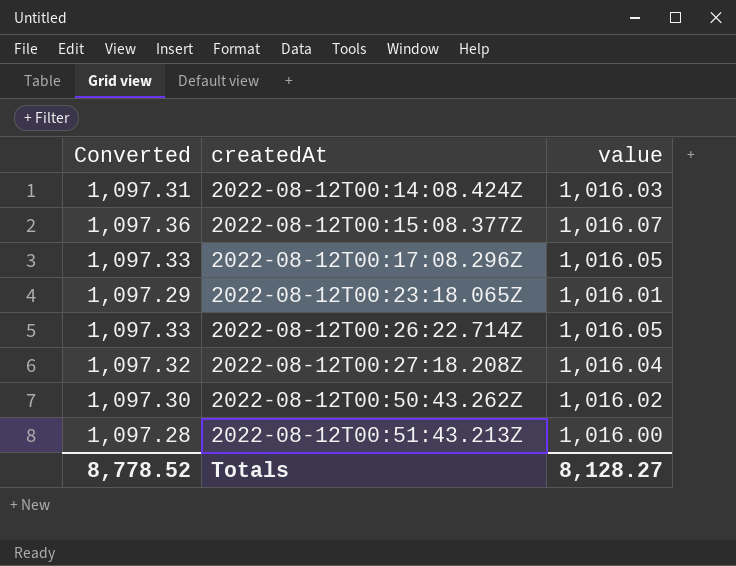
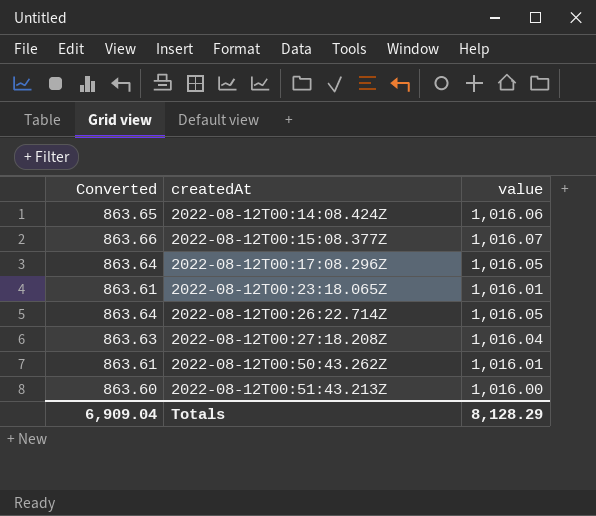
column Converted | formula: [value] * 1.08 -> [value] * 0.85
2022-08-12T00:14:08.424Z | value: 1,016.03 -> 1,016.06
2022-08-12T00:50:43.262Z | value: 1,016.02 -> 1,016.01
Totals | Converted: 8,778.52 -> 6,909.04
Totals | value: 8,128.27 -> 8,128.29

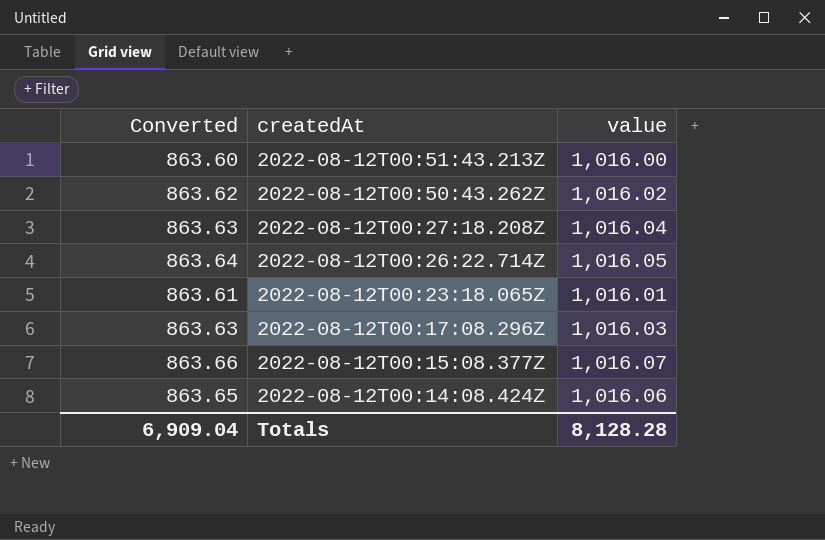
row order: createdAt ascending -> createdAt descending
2022-08-12T00:50:43.262Z | Converted: 863.61 -> 863.62
2022-08-12T00:50:43.262Z | value: 1,016.01 -> 1,016.02
2022-08-12T00:17:08.296Z | Converted: 863.64 -> 863.63
2022-08-12T00:17:08.296Z | value: 1,016.05 -> 1,016.03
Totals | value: 8,128.29 -> 8,128.28

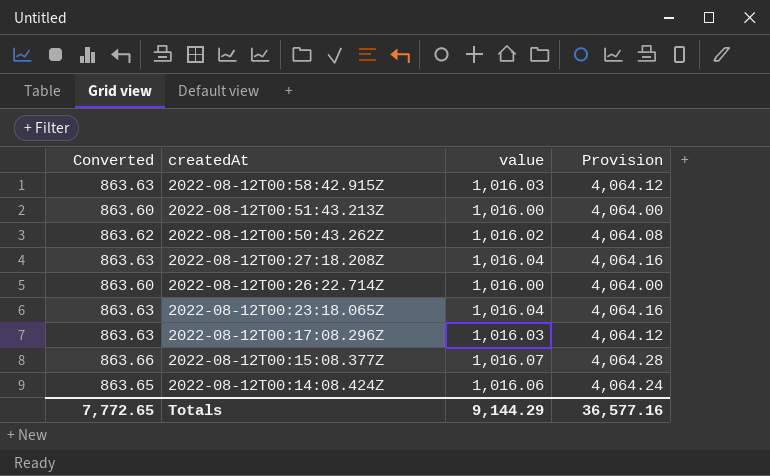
column Provision | formula: none -> [value] * 4
row 2022-08-12T00:58:42.915Z: none -> 863.63 | 1,016.03 | 4,064.12
2022-08-12T00:26:22.714Z | Converted: 863.64 -> 863.60
2022-08-12T00:26:22.714Z | value: 1,016.05 -> 1,016.00
2022-08-12T00:23:18.065Z | Converted: 863.61 -> 863.63
2022-08-12T00:23:18.065Z | value: 1,016.01 -> 1,016.04
Totals | Converted: 6,909.04 -> 7,772.65
Totals | value: 8,128.28 -> 9,144.29

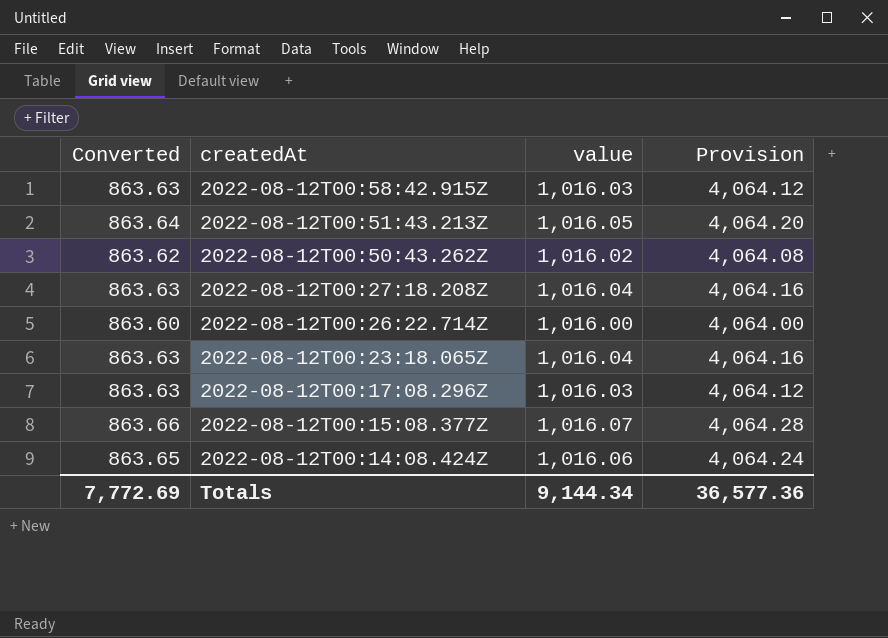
2022-08-12T00:51:43.213Z | Converted: 863.60 -> 863.64
2022-08-12T00:51:43.213Z | value: 1,016.00 -> 1,016.05
2022-08-12T00:51:43.213Z | Provision: 4,064.00 -> 4,064.20
Totals | Converted: 7,772.65 -> 7,772.69
Totals | value: 9,144.29 -> 9,144.34
Totals | Provision: 36,577.16 -> 36,577.36

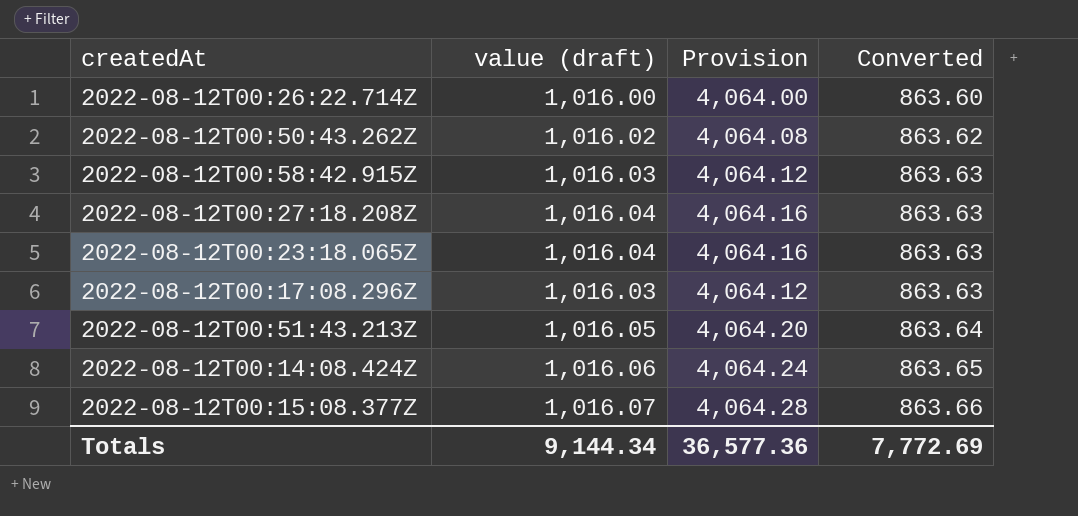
row order: createdAt descending -> Converted ascending
column name: value -> value (draft)
column Converted | position: 1 -> 4

